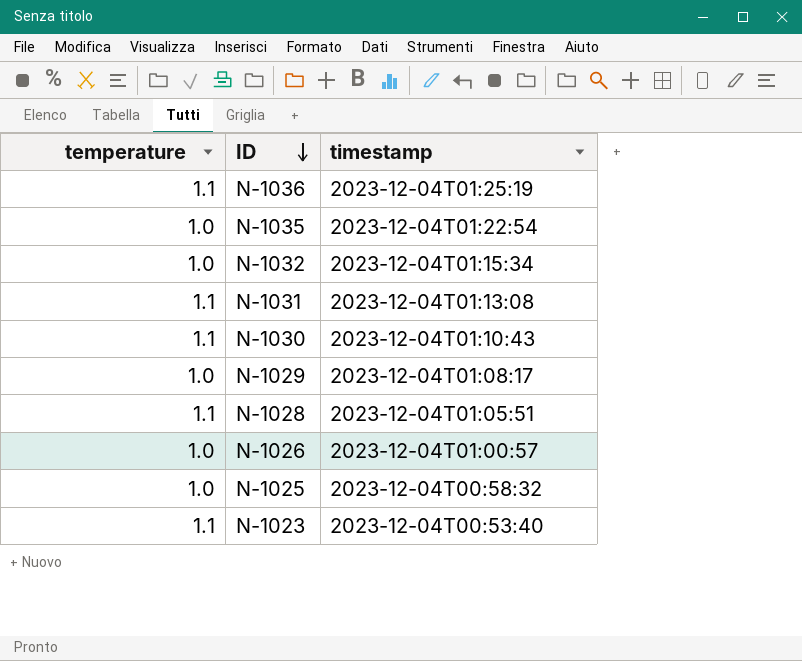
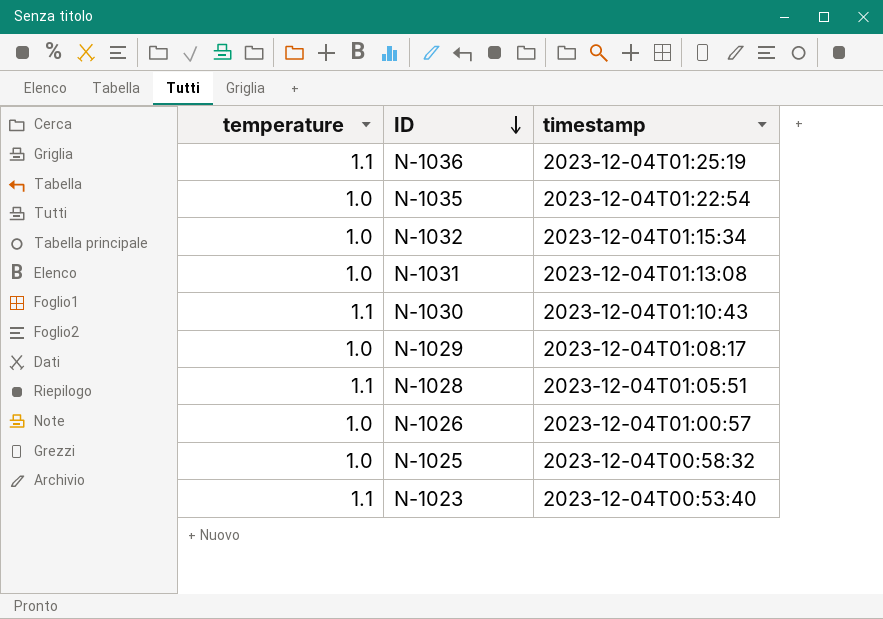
N-1031 | temperature: 1.1 -> 1.0

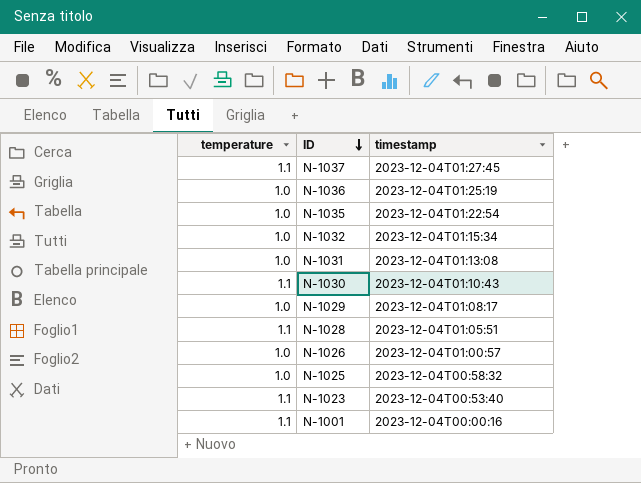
row N-1037: none -> 1.1 | 2023-12-04T01:27:45
N-1036 | temperature: 1.1 -> 1.0
row N-1001: none -> 1.1 | 2023-12-04T00:00:16

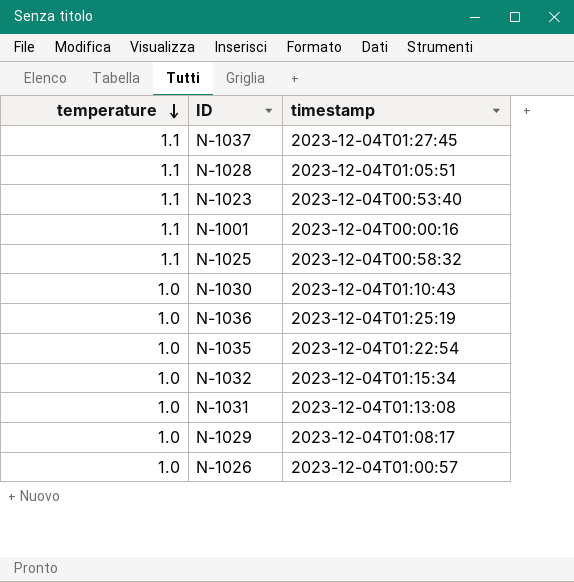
row order: ID descending -> temperature descending
N-1025 | temperature: 1.0 -> 1.1
N-1030 | temperature: 1.1 -> 1.0

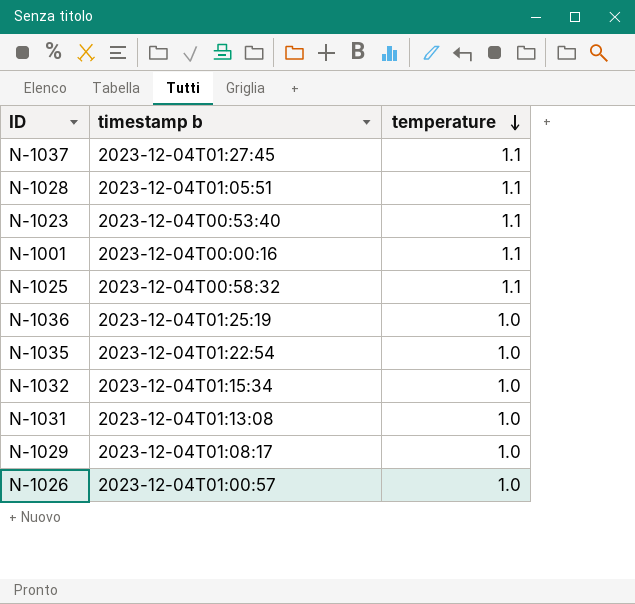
column name: timestamp -> timestamp b
column temperature | position: 1 -> 3
row N-1030: 1.0 | 2023-12-04T01:10:43 -> none

